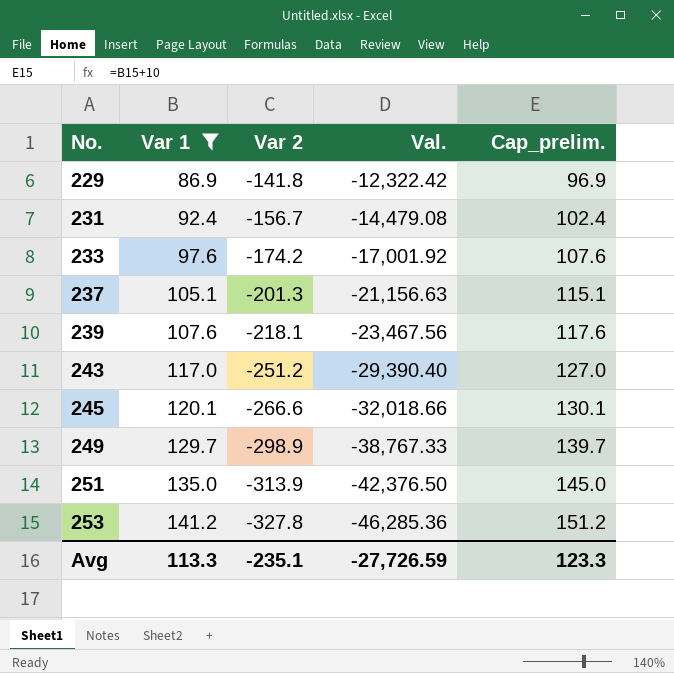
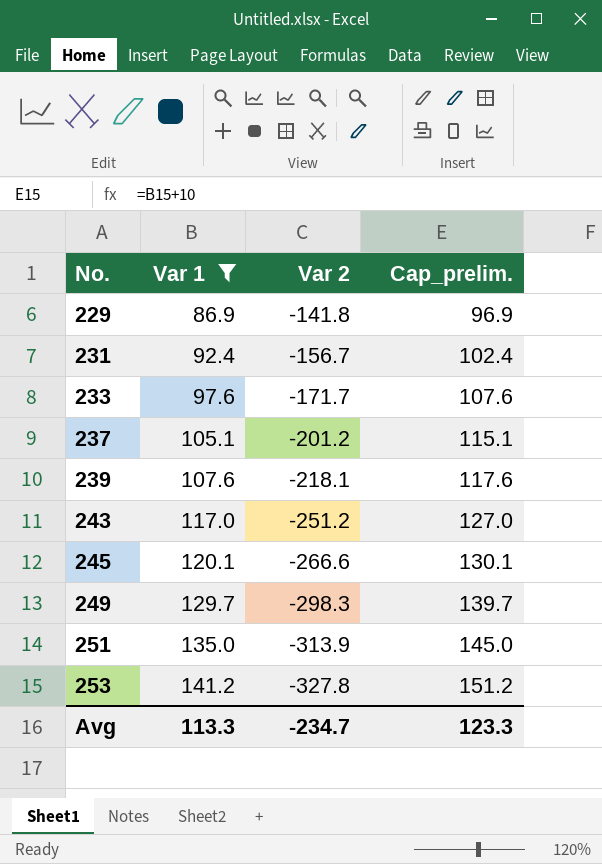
column Val. | formula: [Var 1] * [Var 2] -> none
233 | Var 2: -174.2 -> -171.7
237 | Var 2: -201.3 -> -201.2
249 | Var 2: -298.9 -> -298.3
Avg | Var 2: -235.1 -> -234.7

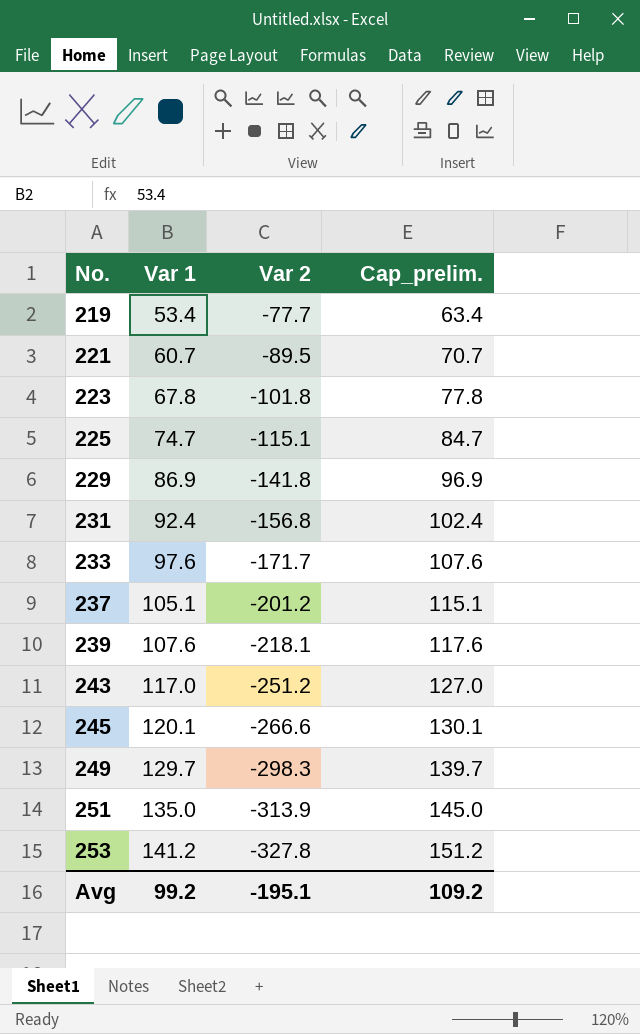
filter: Var 1 >= 86.9 -> none
231 | Var 2: -156.7 -> -156.8
Avg | Var 1: 113.3 -> 99.2
Avg | Var 2: -234.7 -> -195.1
Avg | Cap_prelim.: 123.3 -> 109.2

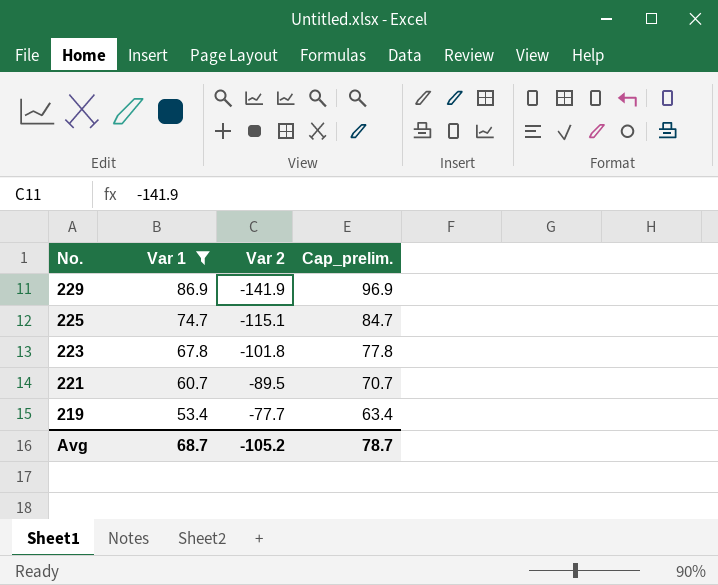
filter: none -> Var 1 <= 86.9
row order: No. ascending -> No. descending
229 | Var 2: -141.8 -> -141.9
Avg | Var 1: 99.2 -> 68.7
Avg | Var 2: -195.1 -> -105.2
Avg | Cap_prelim.: 109.2 -> 78.7

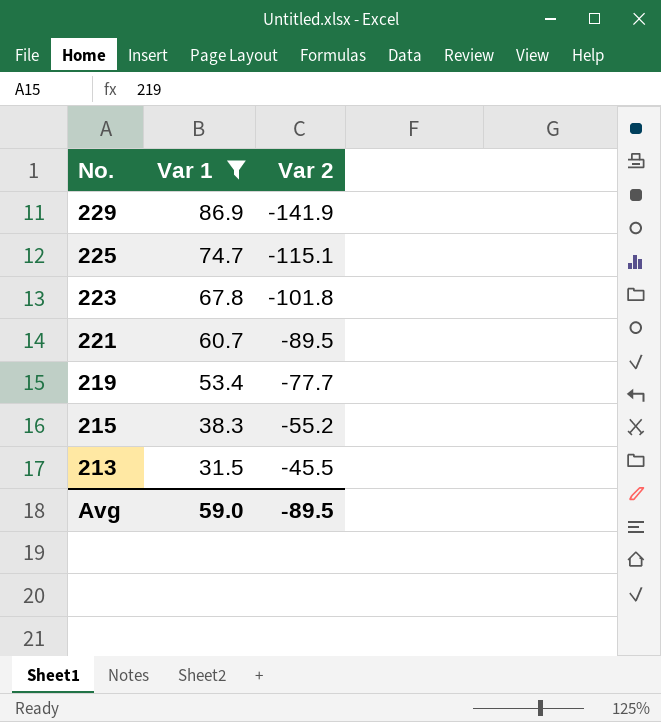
column Cap_prelim. | formula: [Var 1] + 10 -> none
row 215: none -> 38.3 | -55.2
row 213: none -> 31.5 | -45.5
Avg | Var 1: 68.7 -> 59.0
Avg | Var 2: -105.2 -> -89.5

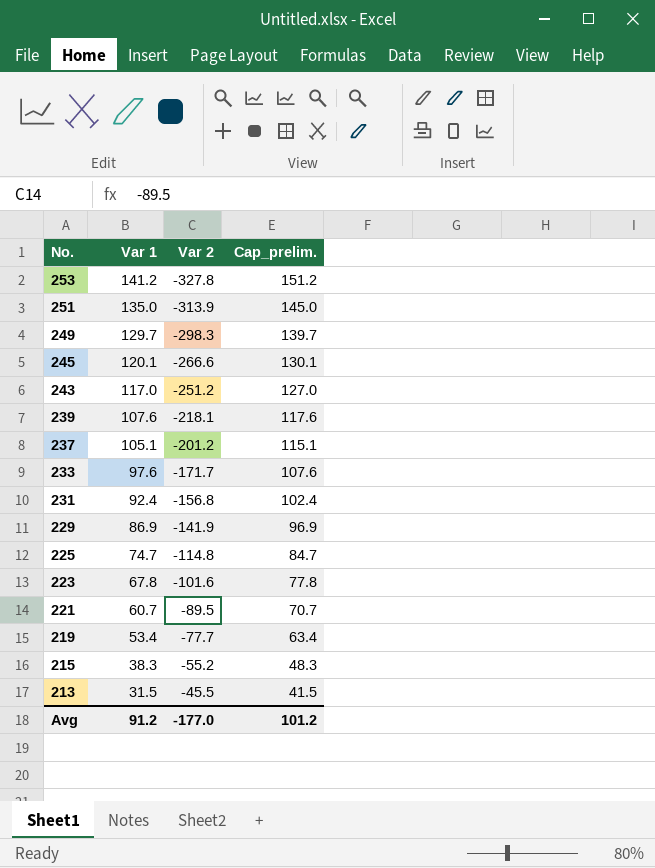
filter: Var 1 <= 86.9 -> none
column Cap_prelim. | formula: none -> [Var 1] + 10
225 | Var 2: -115.1 -> -114.8
223 | Var 2: -101.8 -> -101.6
Avg | Var 1: 59.0 -> 91.2
Avg | Var 2: -89.5 -> -177.0

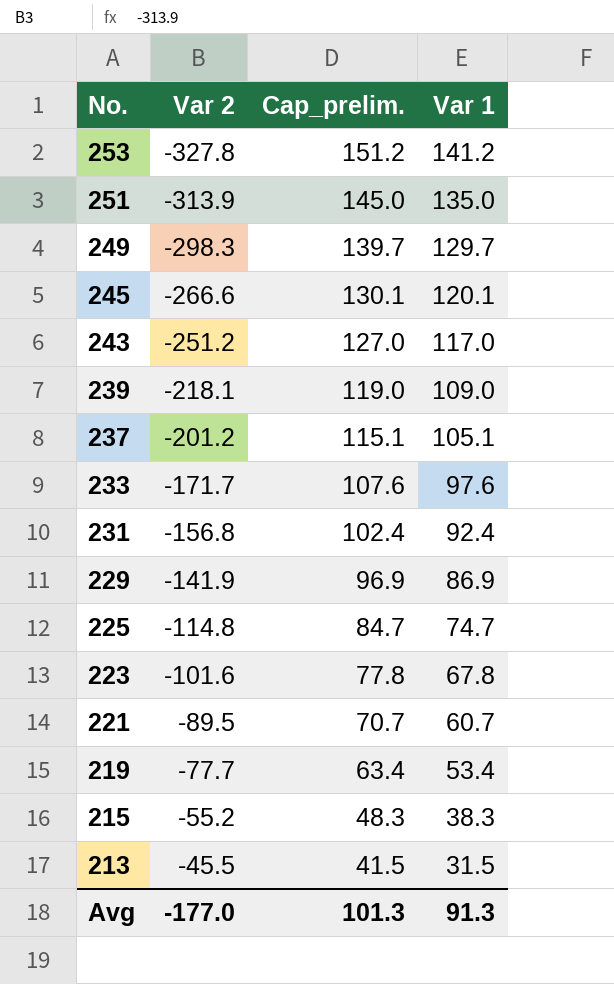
column Var 1 | position: 2 -> 4
239 | Cap_prelim.: 117.6 -> 119.0
239 | Var 1: 107.6 -> 109.0
Avg | Cap_prelim.: 101.2 -> 101.3
Avg | Var 1: 91.2 -> 91.3

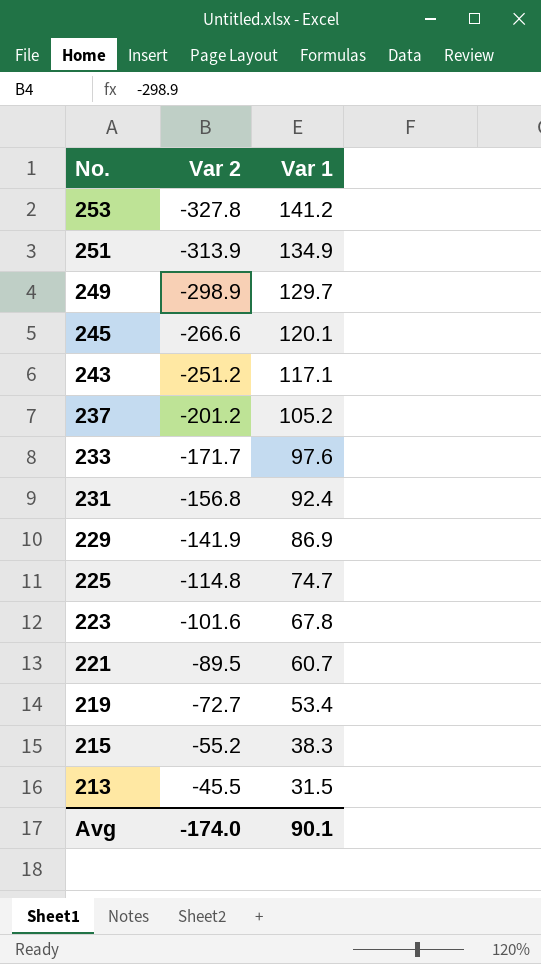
column Cap_prelim. | formula: [Var 1] + 10 -> none
row 239: -218.1 | 119.0 | 109.0 -> none
251 | Var 1: 135.0 -> 134.9
249 | Var 2: -298.3 -> -298.9
243 | Var 1: 117.0 -> 117.1
237 | Var 1: 105.1 -> 105.2
219 | Var 2: -77.7 -> -72.7
Avg | Var 2: -177.0 -> -174.0
Avg | Var 1: 91.3 -> 90.1

